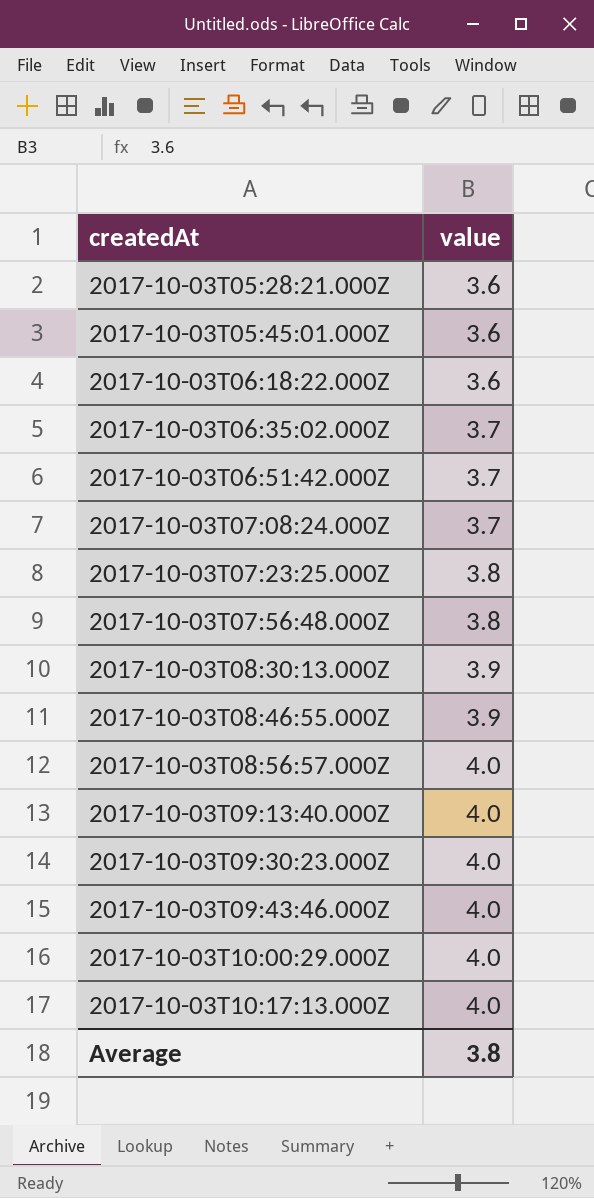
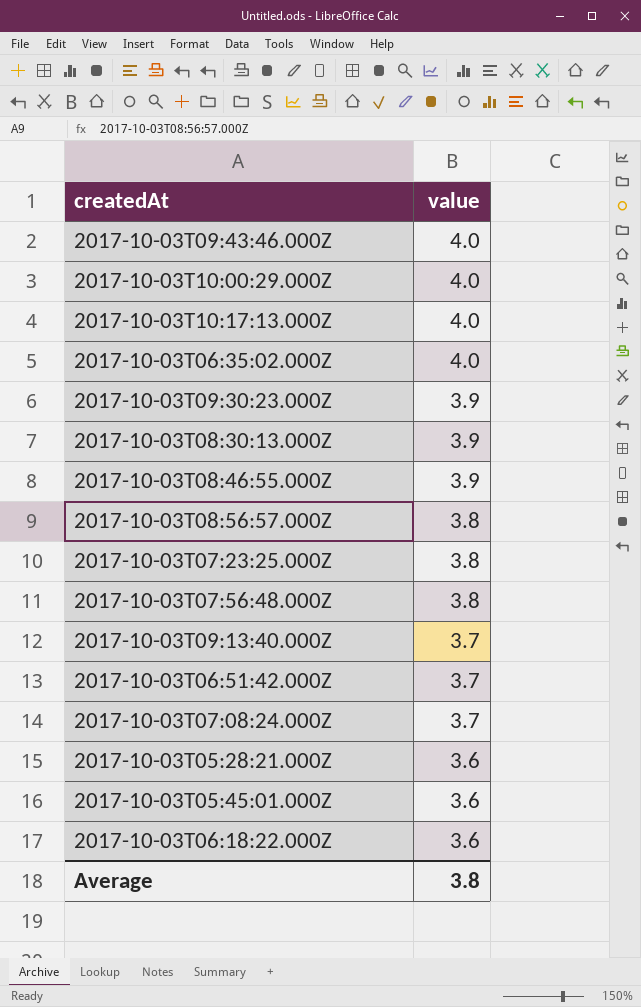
row order: createdAt ascending -> value descending
2017-10-03T06:35:02.000Z | value: 3.7 -> 4.0
2017-10-03T09:30:23.000Z | value: 4.0 -> 3.9
2017-10-03T08:56:57.000Z | value: 4.0 -> 3.8
2017-10-03T09:13:40.000Z | value: 4.0 -> 3.7

